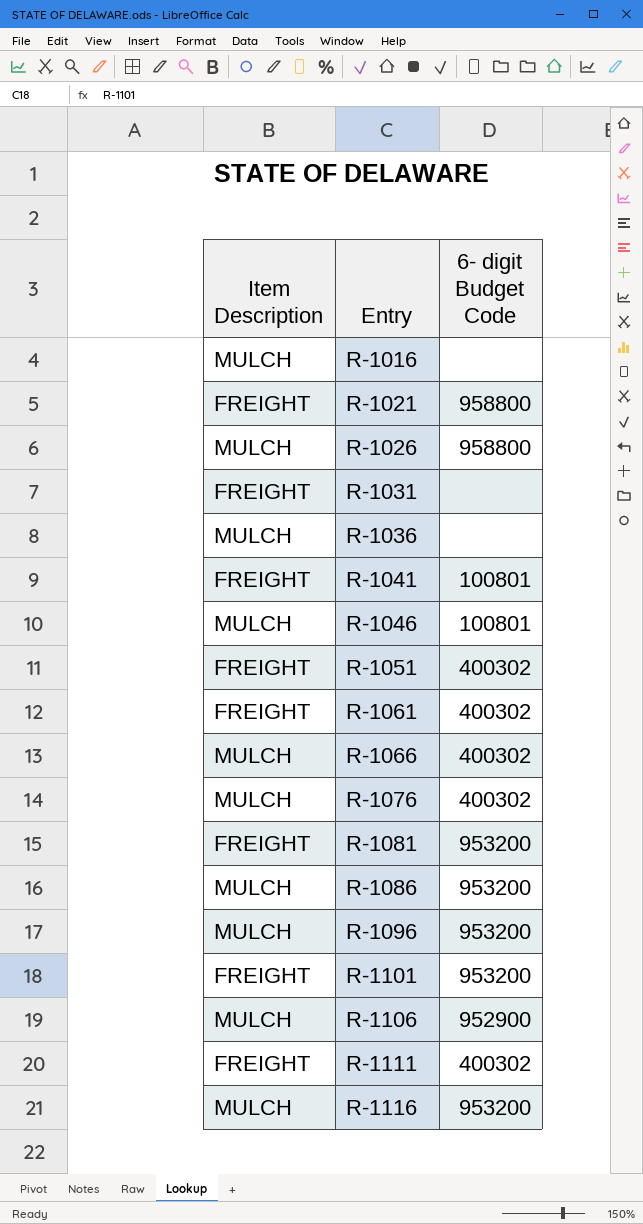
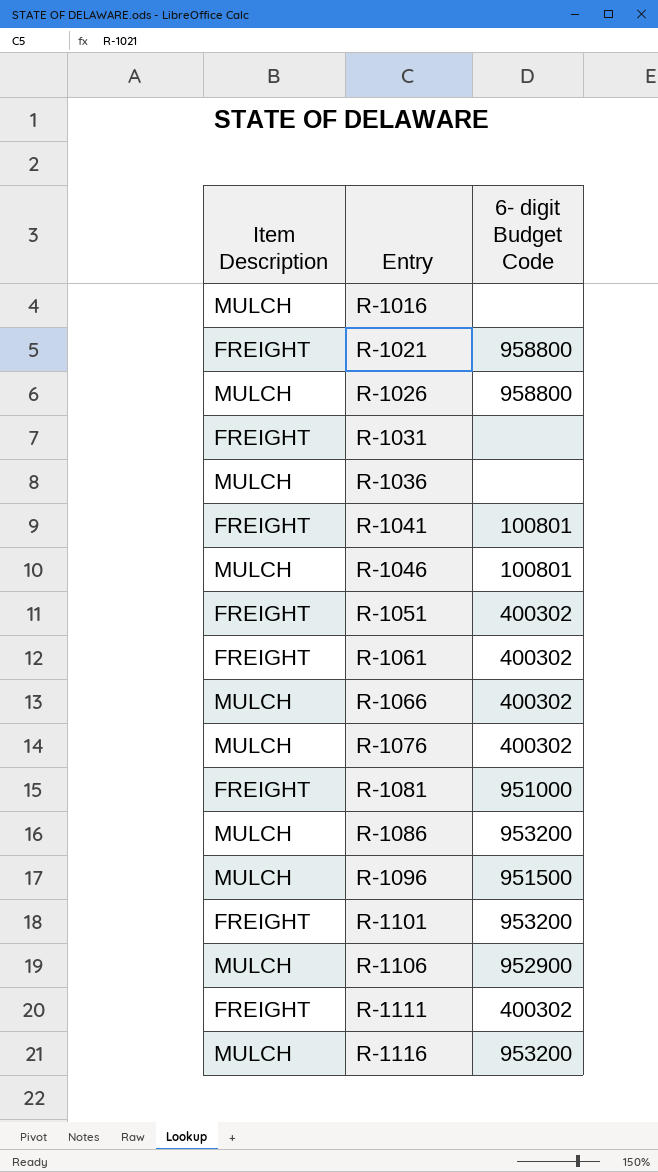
R-1081 | 6- digit Budget Code: 953200 -> 951000
R-1096 | 6- digit Budget Code: 953200 -> 951500

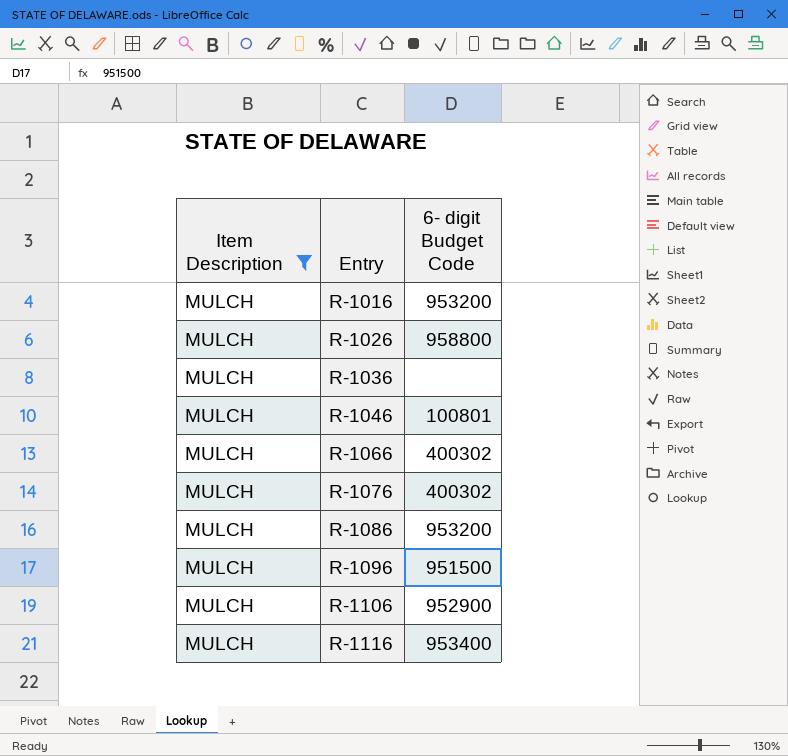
filter: none -> Item Description = MULCH
R-1016 | 6- digit Budget Code: none -> 953200
R-1116 | 6- digit Budget Code: 953200 -> 953400

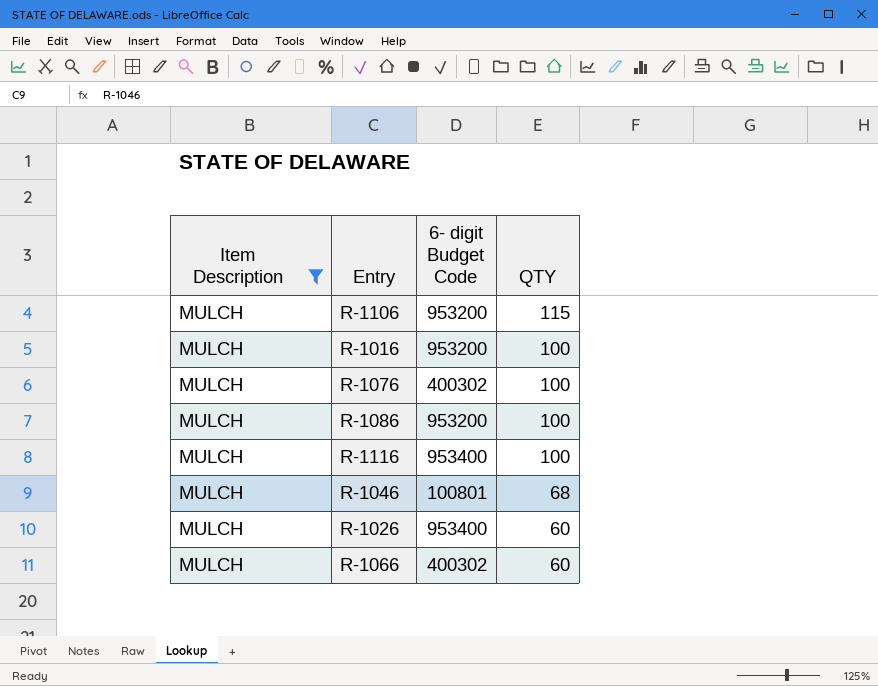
row order: Entry ascending -> QTY descending
column QTY | position: none -> 4
row R-1036: MULCH | none -> none
row R-1096: MULCH | 951500 -> none
R-1106 | 6- digit Budget Code: 952900 -> 953200
R-1026 | 6- digit Budget Code: 958800 -> 953400

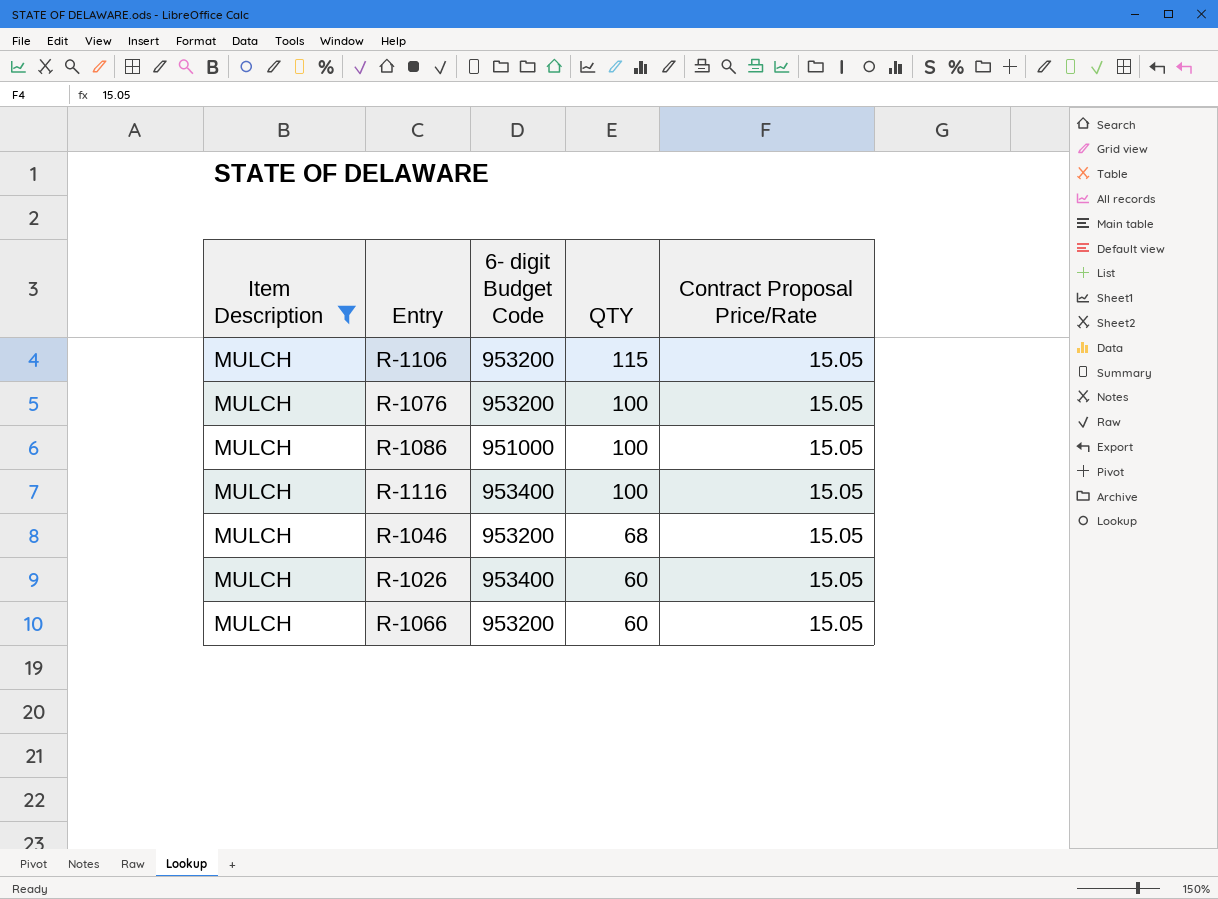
column Contract Proposal Price/Rate | position: none -> 5
row R-1016: MULCH | 953200 | 100 -> none
R-1076 | 6- digit Budget Code: 400302 -> 953200
R-1086 | 6- digit Budget Code: 953200 -> 951000
R-1046 | 6- digit Budget Code: 100801 -> 953200
R-1066 | 6- digit Budget Code: 400302 -> 953200

